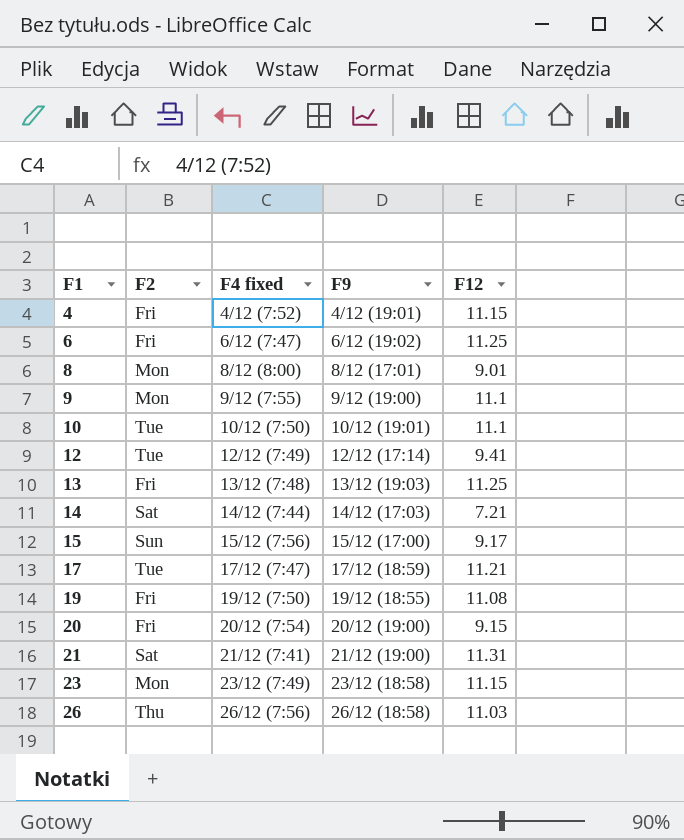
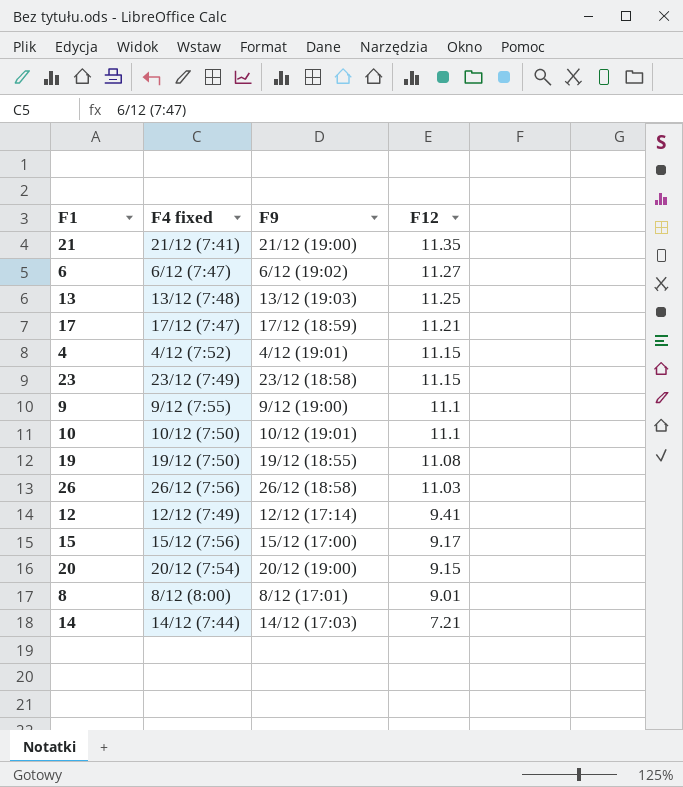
row order: F1 ascending -> F12 descending
column F2 | position: 2 -> none
21 | F12: 11.31 -> 11.35
6 | F12: 11.25 -> 11.27

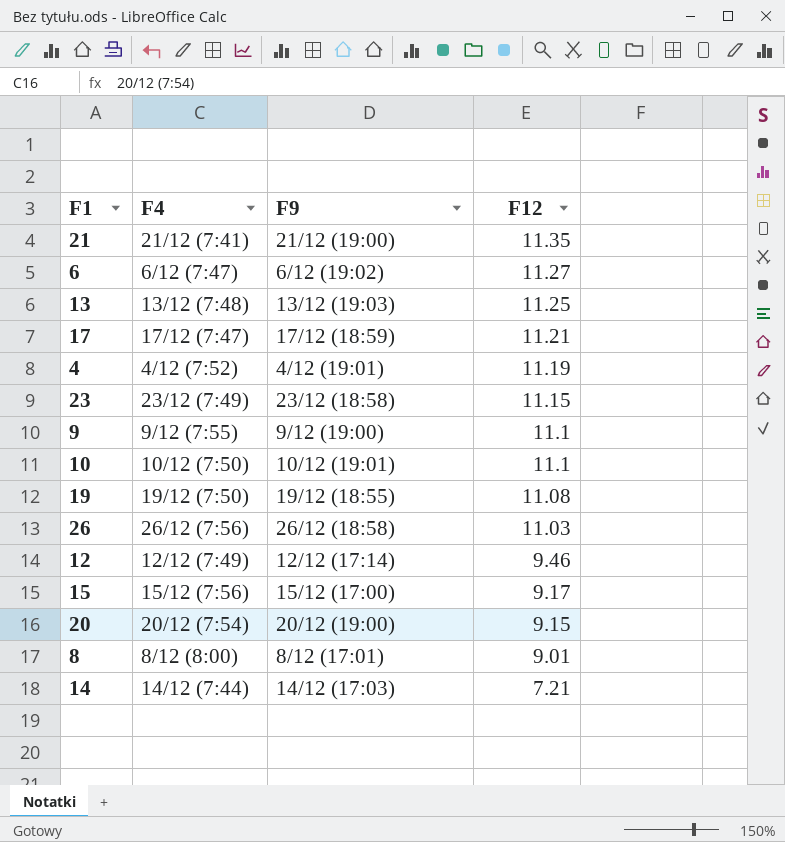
column name: F4 fixed -> F4
4 | F12: 11.15 -> 11.19
12 | F12: 9.41 -> 9.46

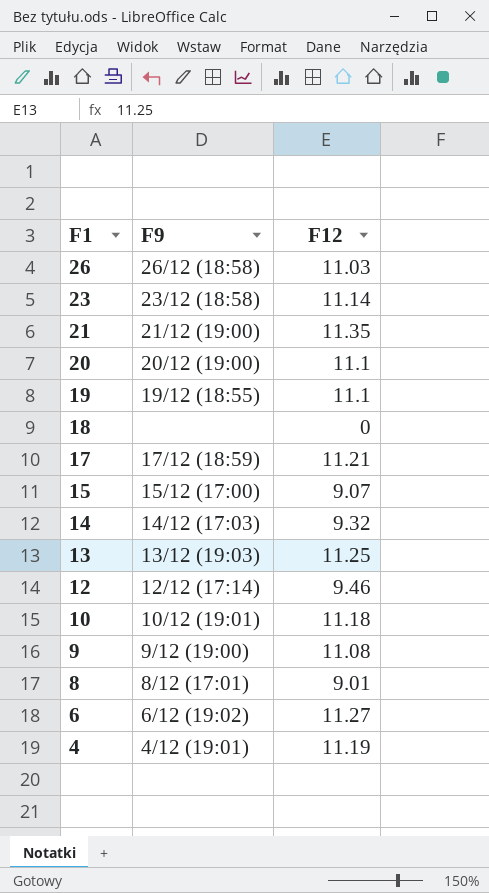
row order: F12 descending -> F1 descending
column F4 | position: 2 -> none
23 | F12: 11.15 -> 11.14
20 | F12: 9.15 -> 11.1
19 | F12: 11.08 -> 11.1
row 18: none -> none | 0
15 | F12: 9.17 -> 9.07
14 | F12: 7.21 -> 9.32
10 | F12: 11.1 -> 11.18
9 | F12: 11.1 -> 11.08

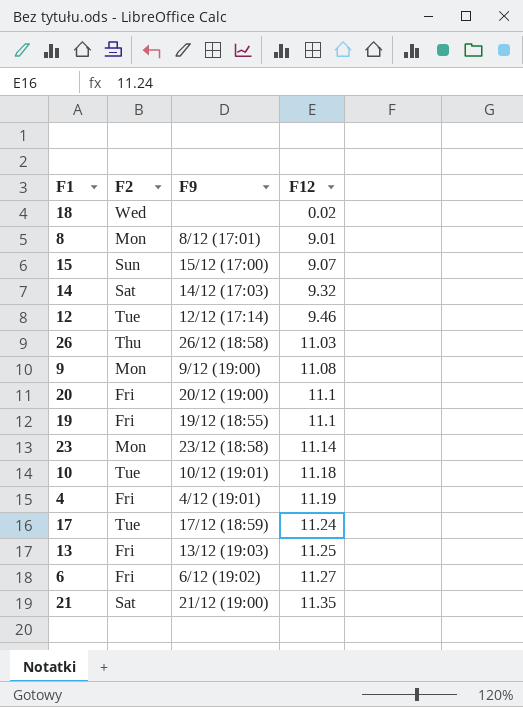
row order: F1 descending -> F12 ascending
column F2 | position: none -> 2
18 | F12: 0 -> 0.02
17 | F12: 11.21 -> 11.24

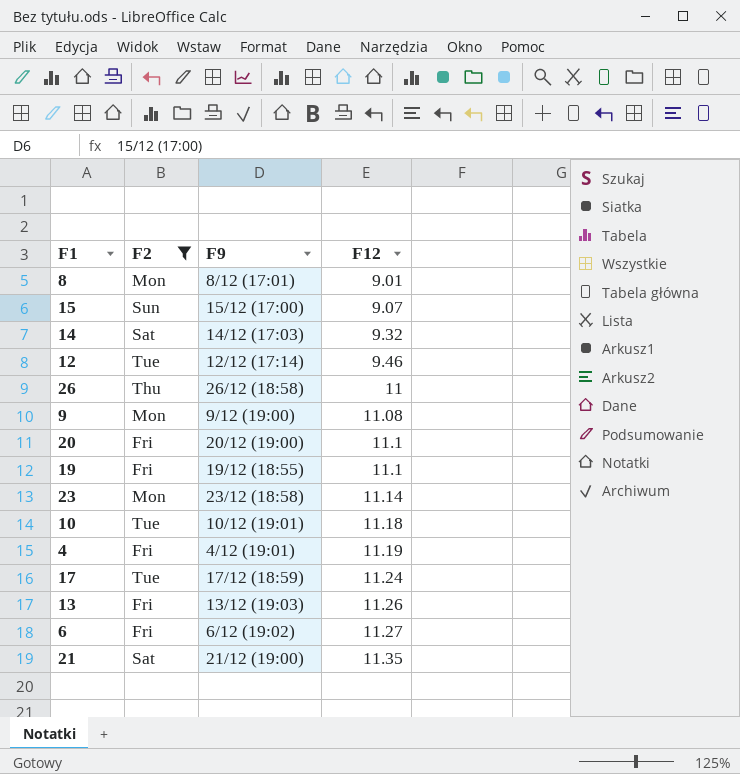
filter: none -> F2 != Wed
26 | F12: 11.03 -> 11
13 | F12: 11.25 -> 11.26

